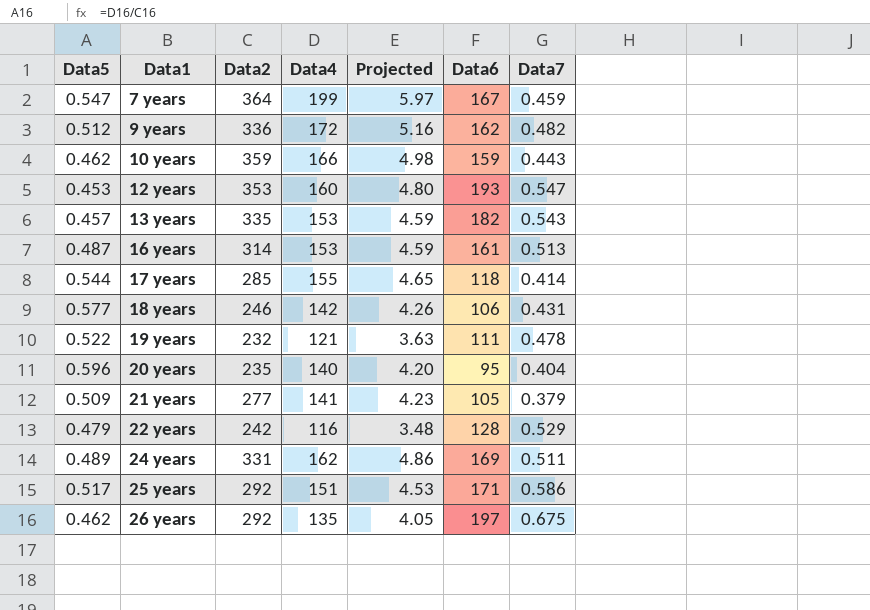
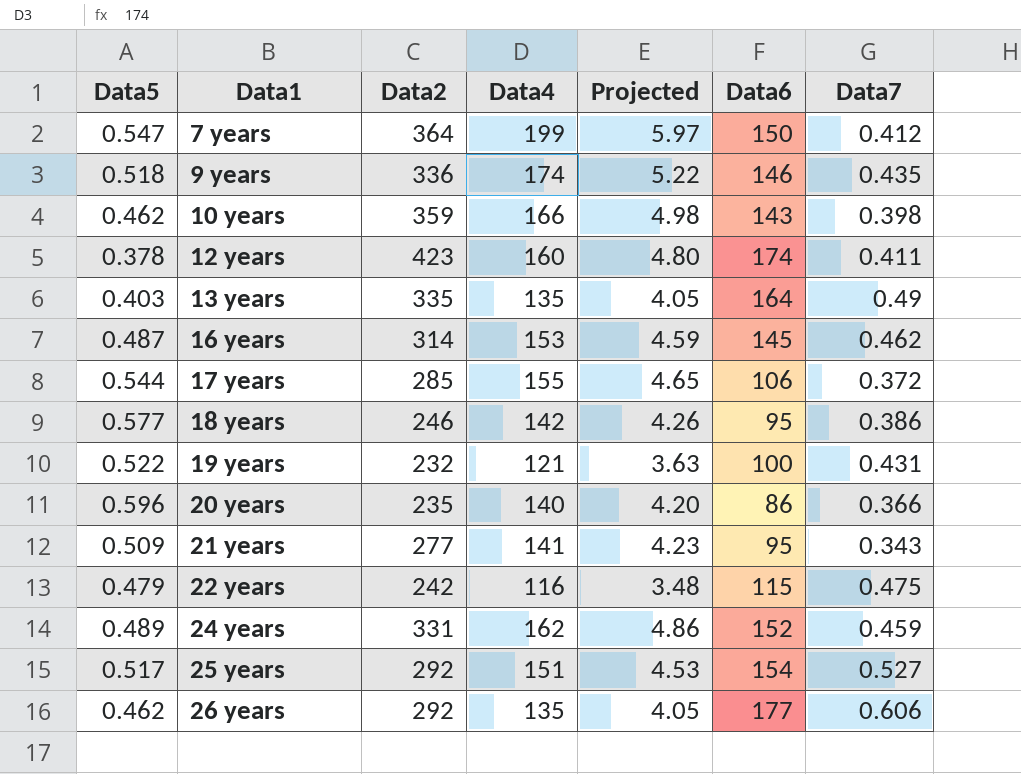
7 years | Data6: 167 -> 150
7 years | Data7: 0.459 -> 0.412
9 years | Data5: 0.512 -> 0.518
9 years | Data4: 172 -> 174
9 years | Projected: 5.16 -> 5.22
9 years | Data6: 162 -> 146
9 years | Data7: 0.482 -> 0.435
10 years | Data6: 159 -> 143
10 years | Data7: 0.443 -> 0.398
12 years | Data5: 0.453 -> 0.378
12 years | Data2: 353 -> 423
12 years | Data6: 193 -> 174
12 years | Data7: 0.547 -> 0.411
13 years | Data5: 0.457 -> 0.403
13 years | Data4: 153 -> 135
13 years | Projected: 4.59 -> 4.05
13 years | Data6: 182 -> 164
13 years | Data7: 0.543 -> 0.49
16 years | Data6: 161 -> 145
16 years | Data7: 0.513 -> 0.462
17 years | Data6: 118 -> 106
17 years | Data7: 0.414 -> 0.372
18 years | Data6: 106 -> 95
18 years | Data7: 0.431 -> 0.386
19 years | Data6: 111 -> 100
19 years | Data7: 0.478 -> 0.431
20 years | Data6: 95 -> 86
20 years | Data7: 0.404 -> 0.366
21 years | Data6: 105 -> 95
21 years | Data7: 0.379 -> 0.343
22 years | Data6: 128 -> 115
22 years | Data7: 0.529 -> 0.475
24 years | Data6: 169 -> 152
24 years | Data7: 0.511 -> 0.459
25 years | Data6: 171 -> 154
25 years | Data7: 0.586 -> 0.527
26 years | Data6: 197 -> 177
26 years | Data7: 0.675 -> 0.606

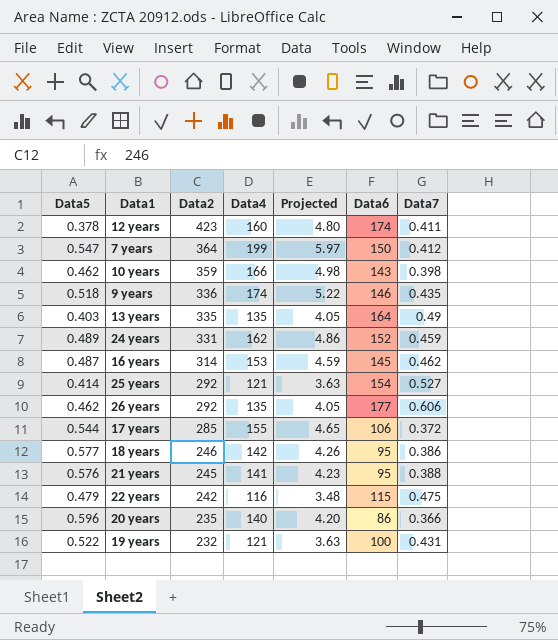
row order: Data1 ascending -> Data2 descending
25 years | Data5: 0.517 -> 0.414
25 years | Data4: 151 -> 121
25 years | Projected: 4.53 -> 3.63
21 years | Data5: 0.509 -> 0.576
21 years | Data2: 277 -> 245
21 years | Data7: 0.343 -> 0.388

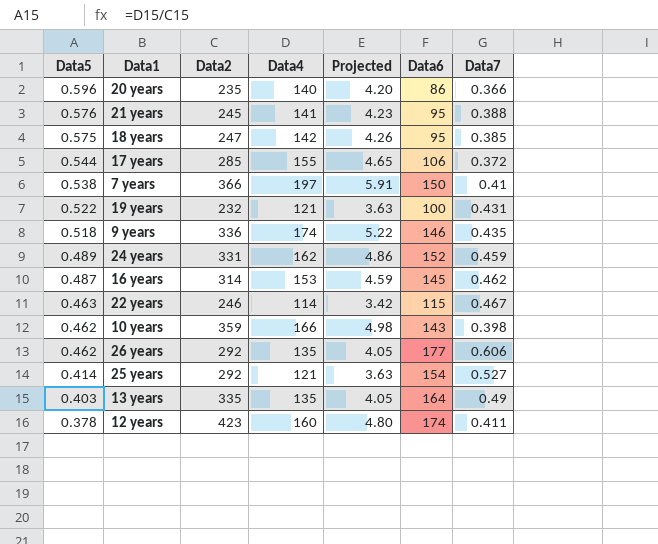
row order: Data2 descending -> Data5 descending
18 years | Data5: 0.577 -> 0.575
18 years | Data2: 246 -> 247
18 years | Data7: 0.386 -> 0.385
7 years | Data5: 0.547 -> 0.538
7 years | Data2: 364 -> 366
7 years | Data4: 199 -> 197
7 years | Projected: 5.97 -> 5.91
7 years | Data7: 0.412 -> 0.41
22 years | Data5: 0.479 -> 0.463
22 years | Data2: 242 -> 246
22 years | Data4: 116 -> 114
22 years | Projected: 3.48 -> 3.42
22 years | Data7: 0.475 -> 0.467

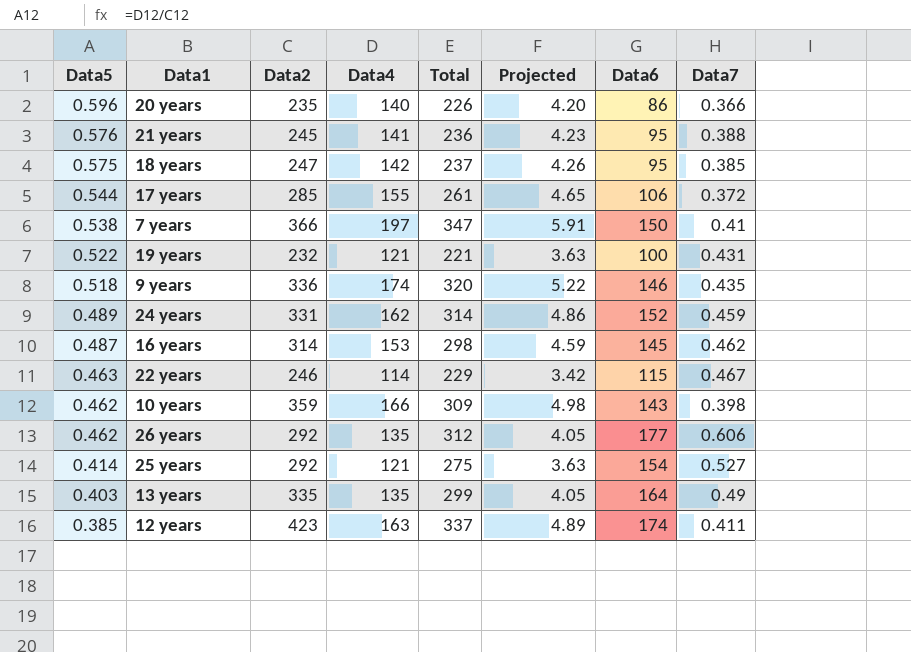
column Total | formula: none -> [Data4] + [Data6]
12 years | Data5: 0.378 -> 0.385
12 years | Data4: 160 -> 163
12 years | Projected: 4.80 -> 4.89

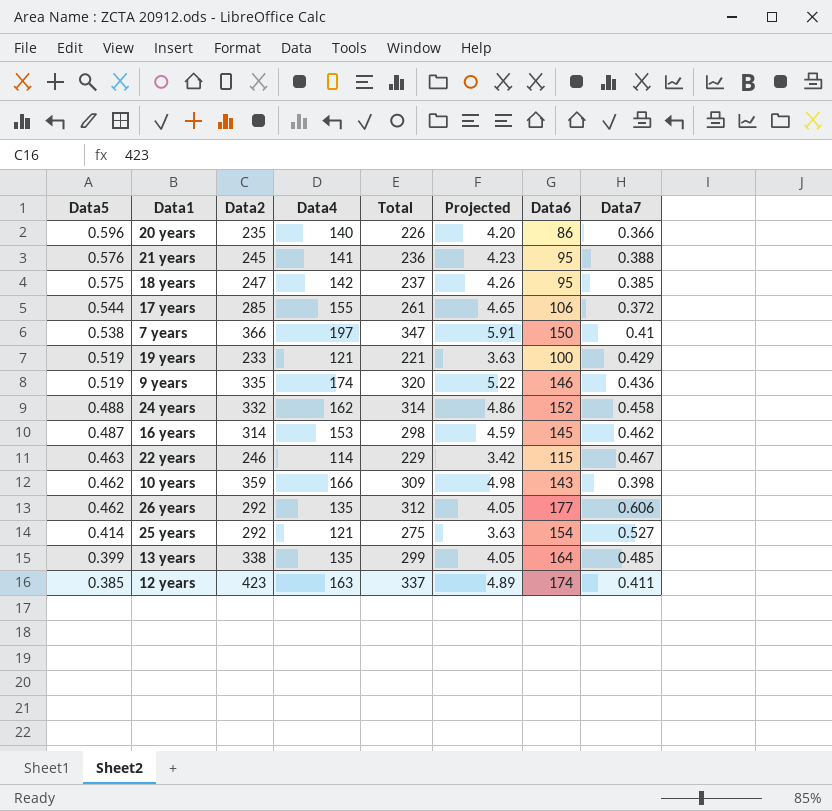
19 years | Data5: 0.522 -> 0.519
19 years | Data2: 232 -> 233
19 years | Data7: 0.431 -> 0.429
9 years | Data5: 0.518 -> 0.519
9 years | Data2: 336 -> 335
9 years | Data7: 0.435 -> 0.436
24 years | Data5: 0.489 -> 0.488
24 years | Data2: 331 -> 332
24 years | Data7: 0.459 -> 0.458
13 years | Data5: 0.403 -> 0.399
13 years | Data2: 335 -> 338
13 years | Data7: 0.49 -> 0.485

